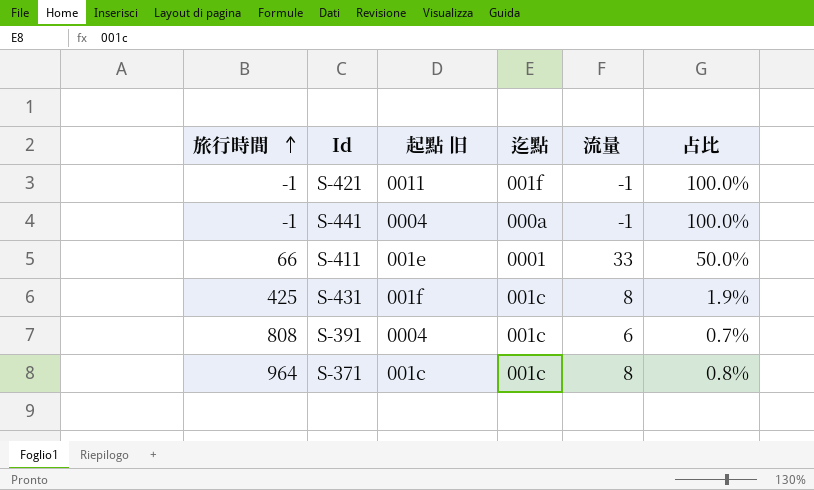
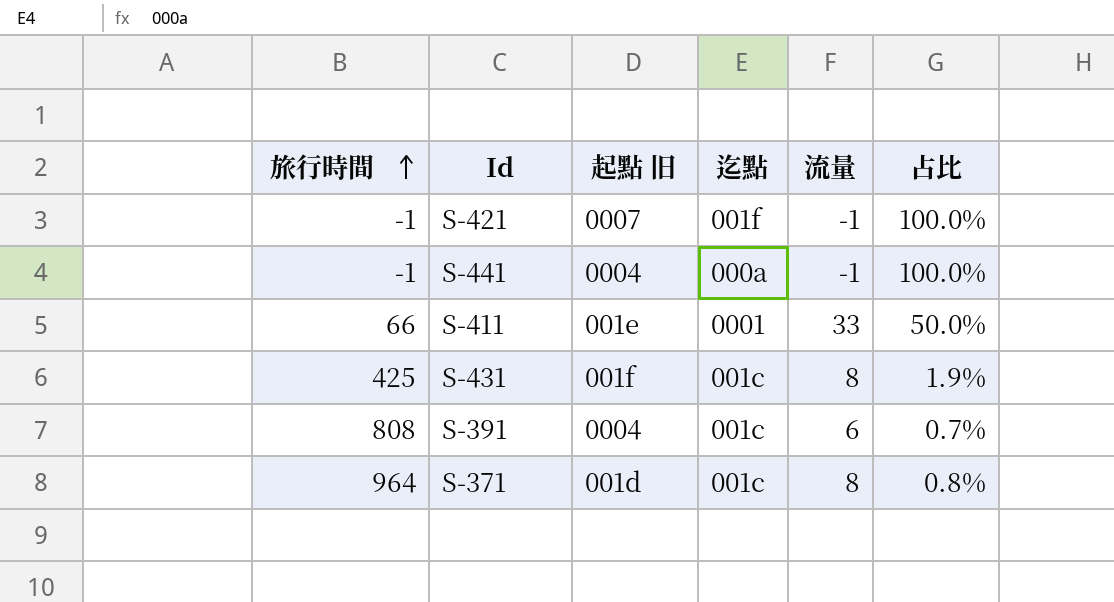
S-421 | 起點 旧: 0011 -> 0007
S-371 | 起點 旧: 001c -> 001d

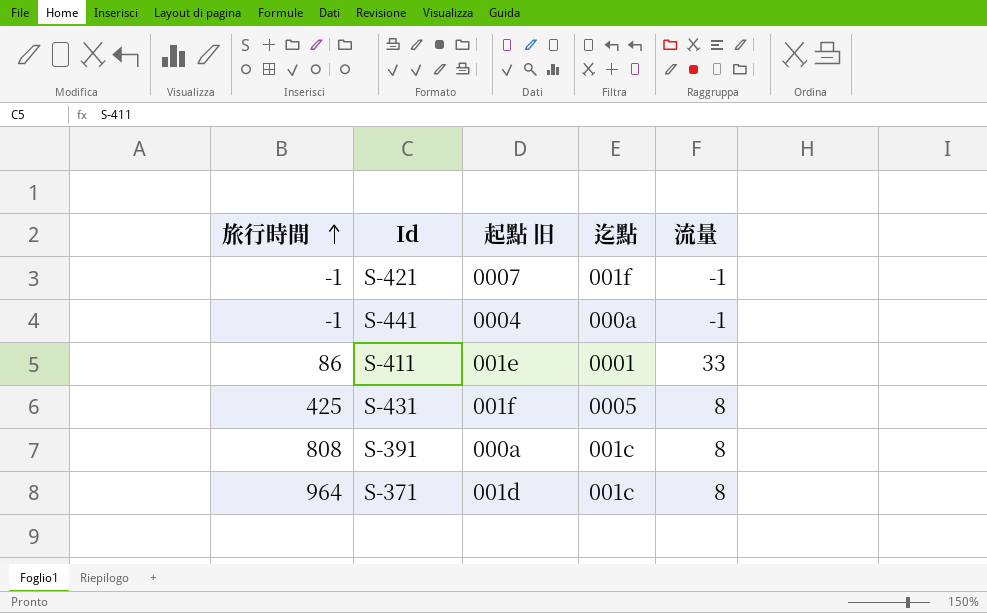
column 占比 | formula: [流量] / [旅行時間] -> none
S-411 | 旅行時間: 66 -> 86
S-431 | 迄點: 001c -> 0005
S-391 | 起點 旧: 0004 -> 000a
S-391 | 流量: 6 -> 8

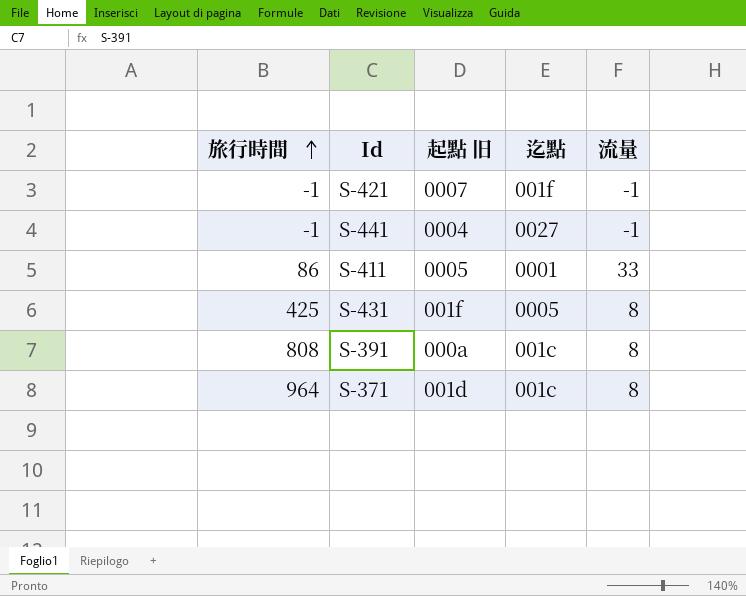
S-441 | 迄點: 000a -> 0027
S-411 | 起點 旧: 001e -> 0005

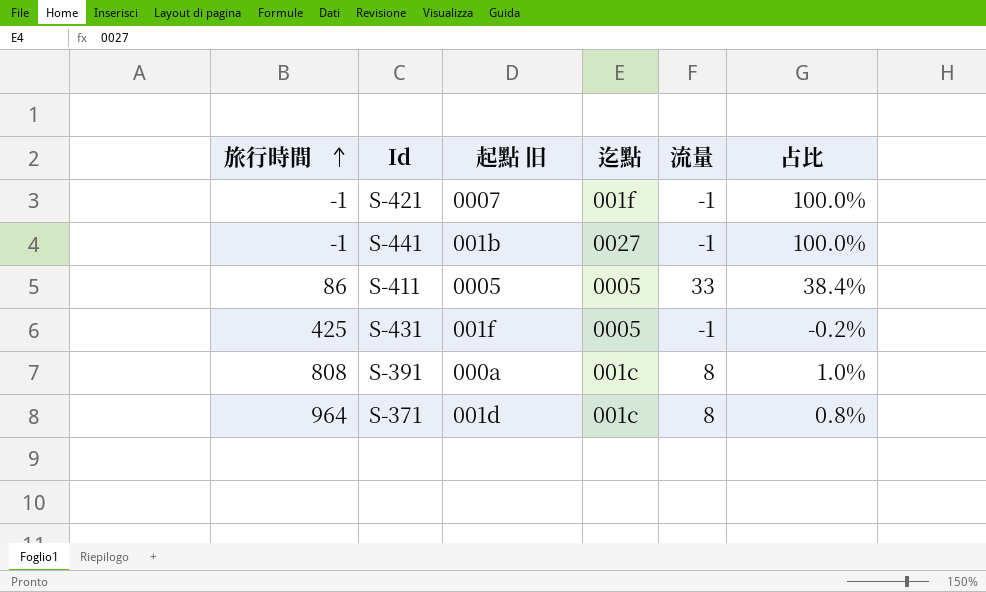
column 占比 | formula: none -> [流量] / [旅行時間]
S-441 | 起點 旧: 0004 -> 001b
S-411 | 迄點: 0001 -> 0005
S-431 | 流量: 8 -> -1

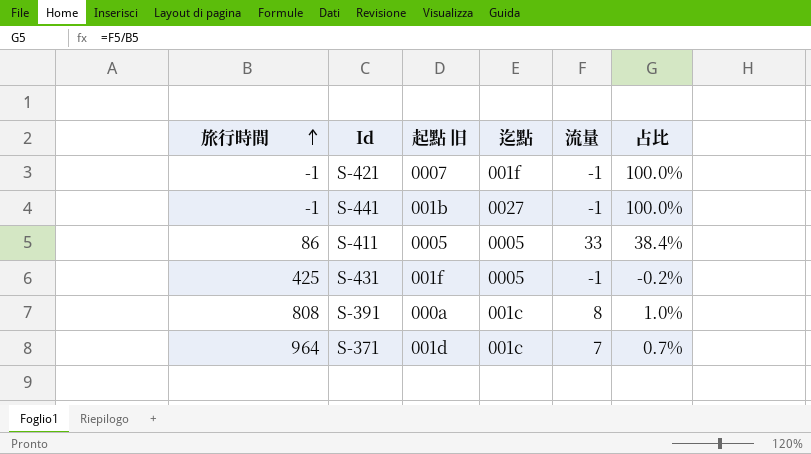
S-371 | 流量: 8 -> 7
S-371 | 占比: 0.8% -> 0.7%

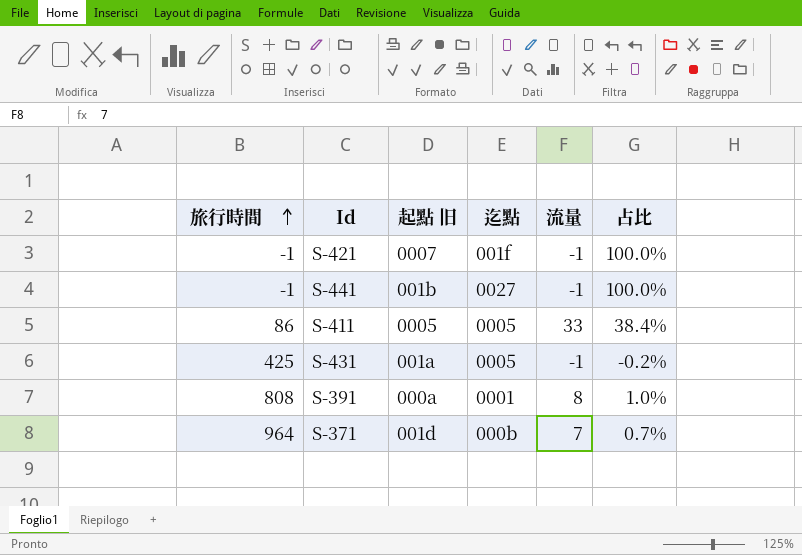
S-431 | 起點 旧: 001f -> 001a
S-391 | 迄點: 001c -> 0001
S-371 | 迄點: 001c -> 000b

